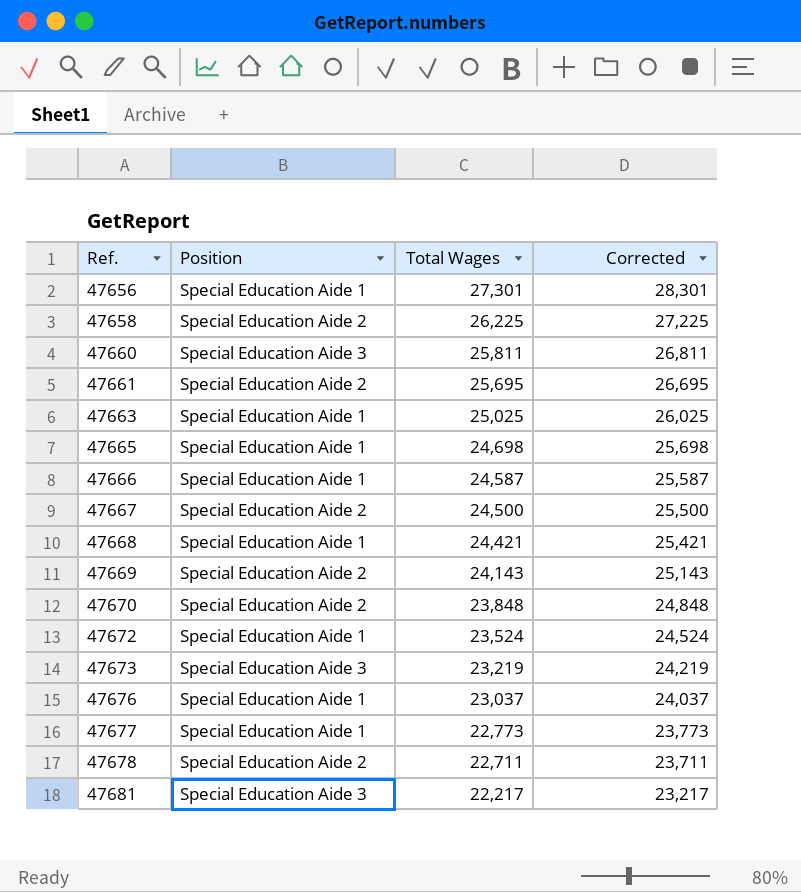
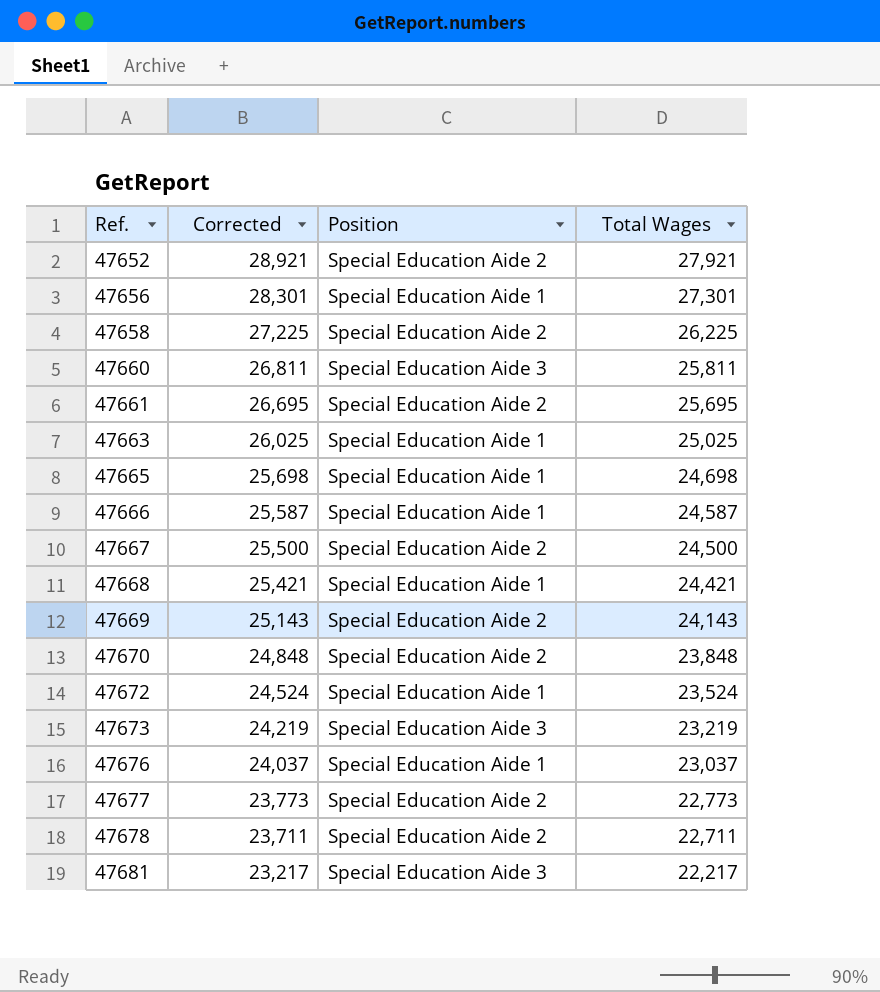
column Corrected | position: 4 -> 2
row 47652: none -> 28,921 | Special Education Aide 2 | 27,921
47677 | Position: Special Education Aide 1 -> Special Education Aide 2

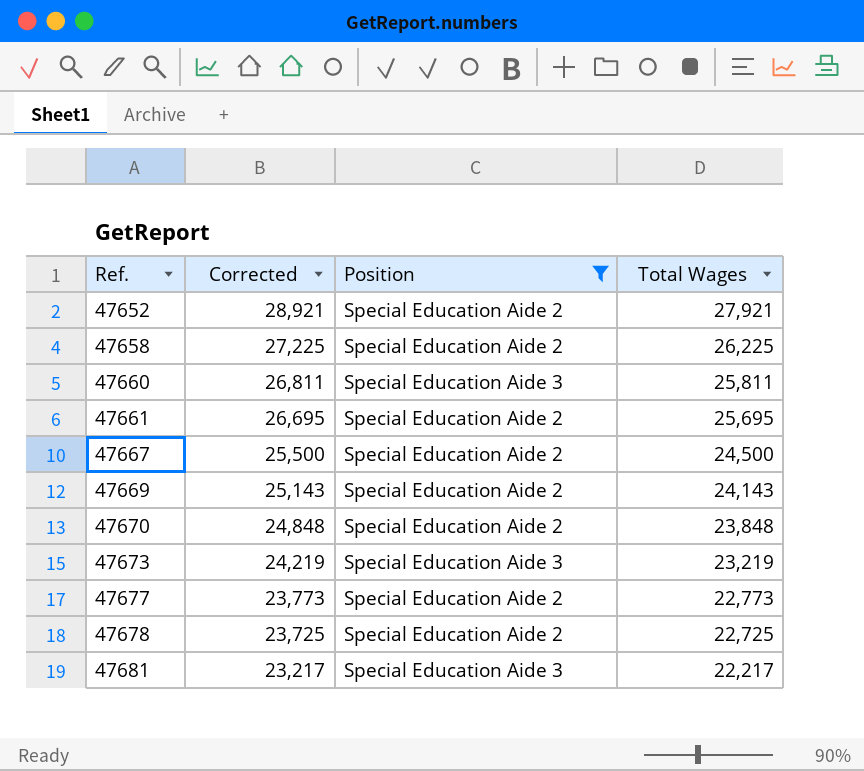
filter: none -> Position != Special Education Aide 1
47678 | Corrected: 23,711 -> 23,725
47678 | Total Wages: 22,711 -> 22,725

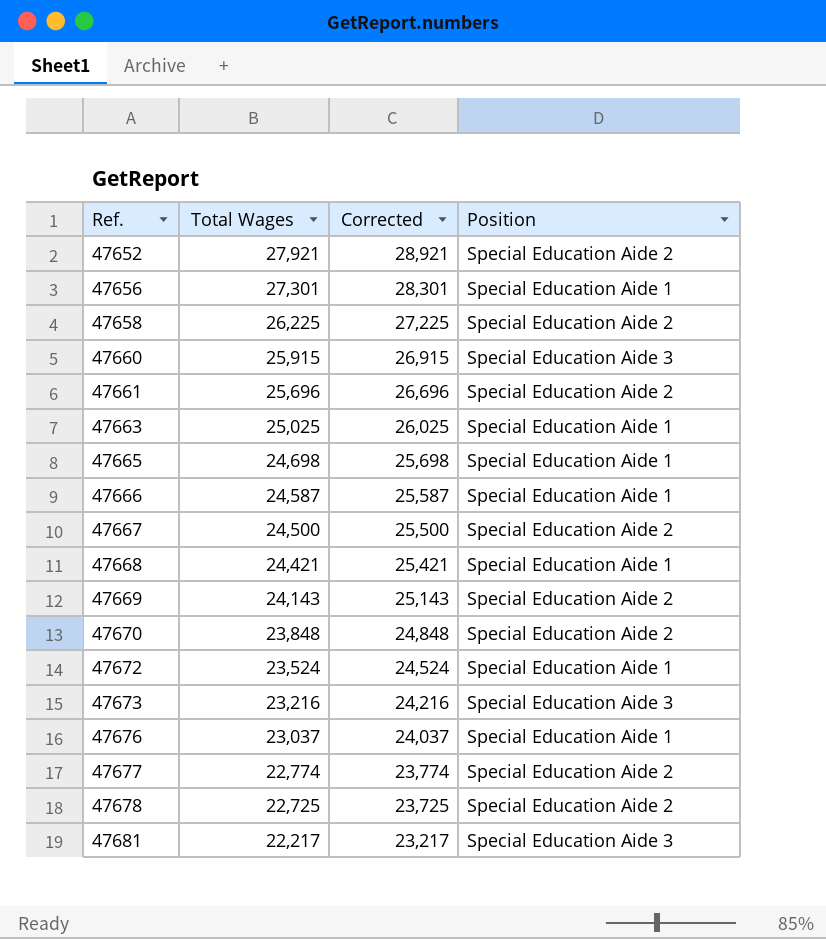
filter: Position != Special Education Aide 1 -> none
column Total Wages | position: 4 -> 2
47660 | Total Wages: 25,811 -> 25,915
47660 | Corrected: 26,811 -> 26,915
47661 | Total Wages: 25,695 -> 25,696
47661 | Corrected: 26,695 -> 26,696
47673 | Total Wages: 23,219 -> 23,216
47673 | Corrected: 24,219 -> 24,216
47677 | Total Wages: 22,773 -> 22,774
47677 | Corrected: 23,773 -> 23,774

